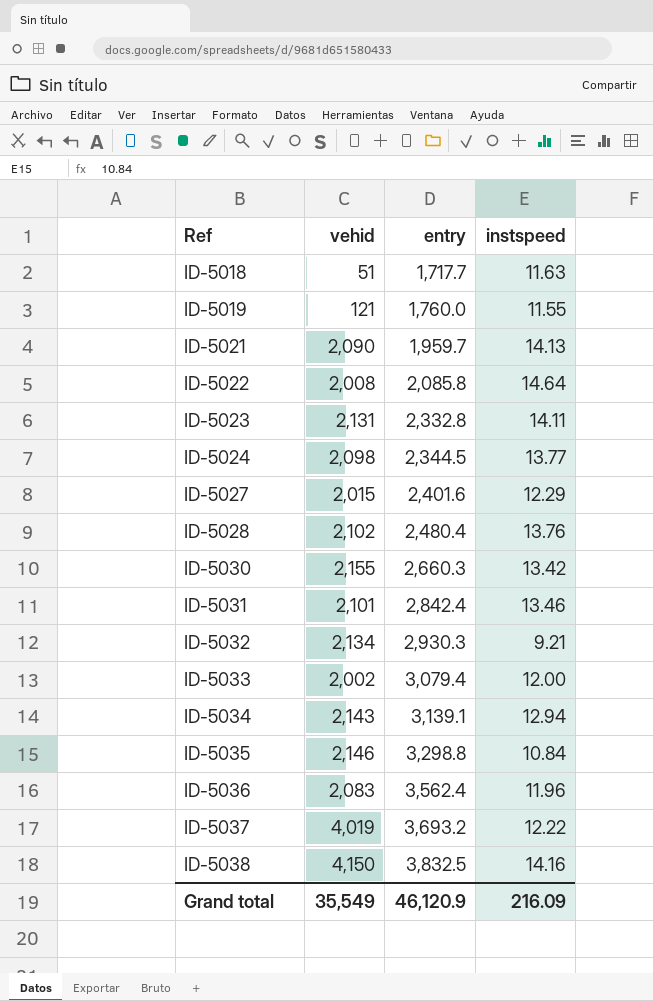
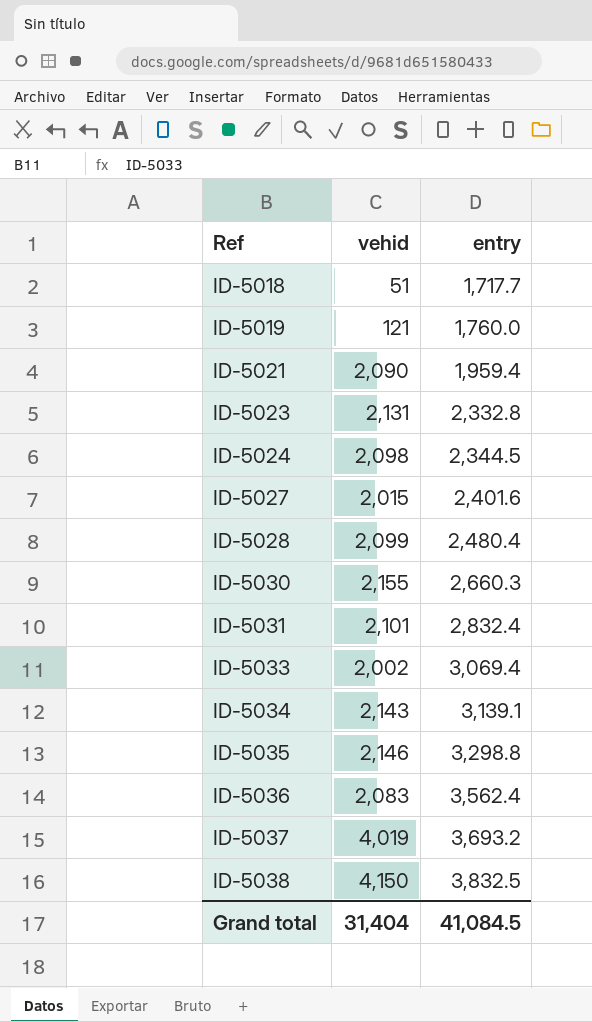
column instspeed | position: 4 -> none
row ID-5022: 2,008 | 2,085.8 | 14.64 -> none
row ID-5032: 2,134 | 2,930.3 | 9.21 -> none
ID-5021 | entry: 1,959.7 -> 1,959.4
ID-5028 | vehid: 2,102 -> 2,099
ID-5031 | entry: 2,842.4 -> 2,832.4
ID-5033 | entry: 3,079.4 -> 3,069.4
Grand total | vehid: 35,549 -> 31,404
Grand total | entry: 46,120.9 -> 41,084.5

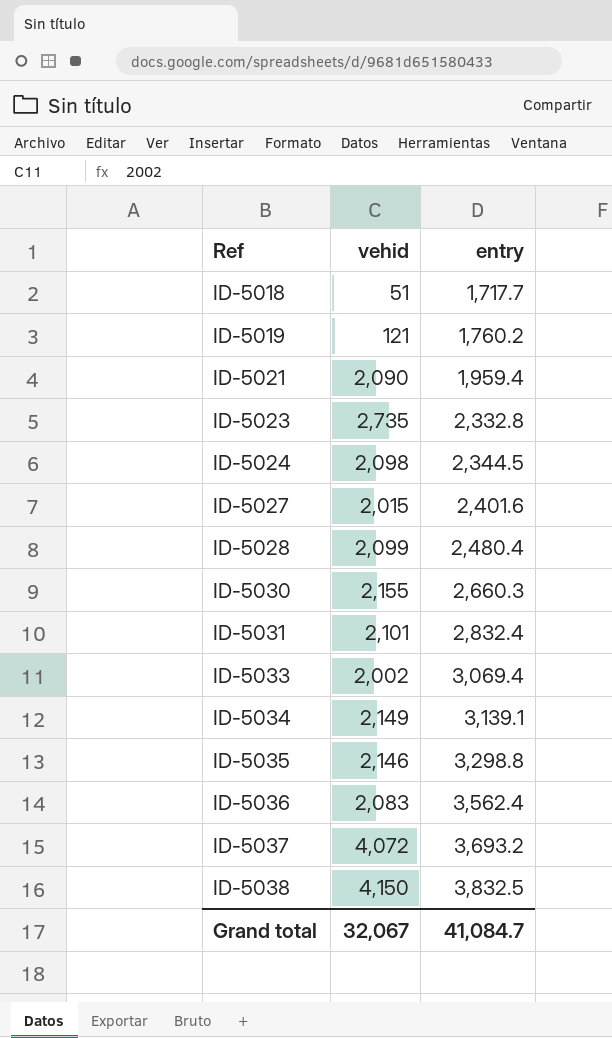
ID-5019 | entry: 1,760.0 -> 1,760.2
ID-5023 | vehid: 2,131 -> 2,735
ID-5034 | vehid: 2,143 -> 2,149
ID-5037 | vehid: 4,019 -> 4,072
Grand total | vehid: 31,404 -> 32,067
Grand total | entry: 41,084.5 -> 41,084.7

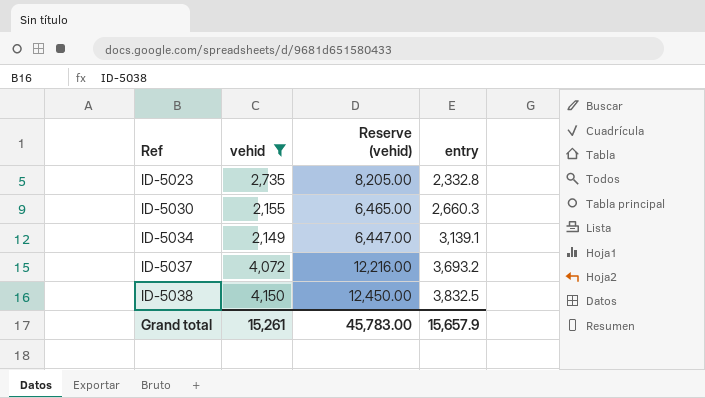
filter: none -> vehid >= 2,149
column Reserve (vehid) | formula: none -> [vehid] * 3
Grand total | vehid: 32,067 -> 15,261
Grand total | entry: 41,084.7 -> 15,657.9

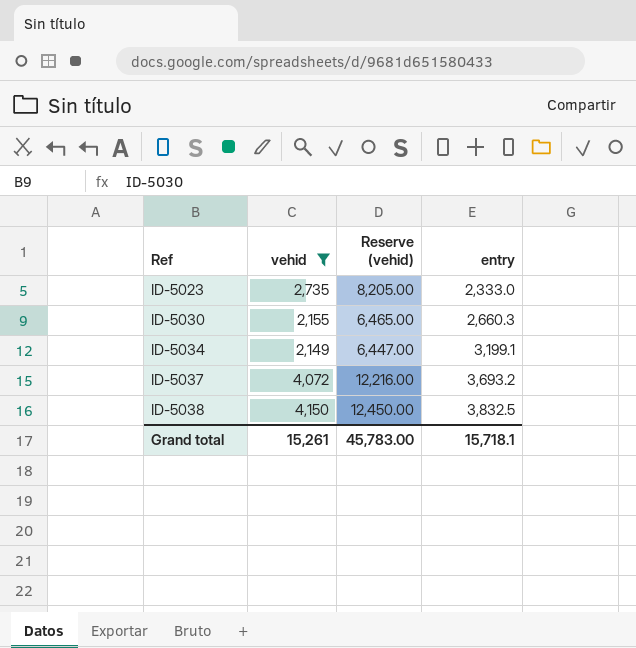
ID-5023 | entry: 2,332.8 -> 2,333.0
ID-5034 | entry: 3,139.1 -> 3,199.1
Grand total | entry: 15,657.9 -> 15,718.1

